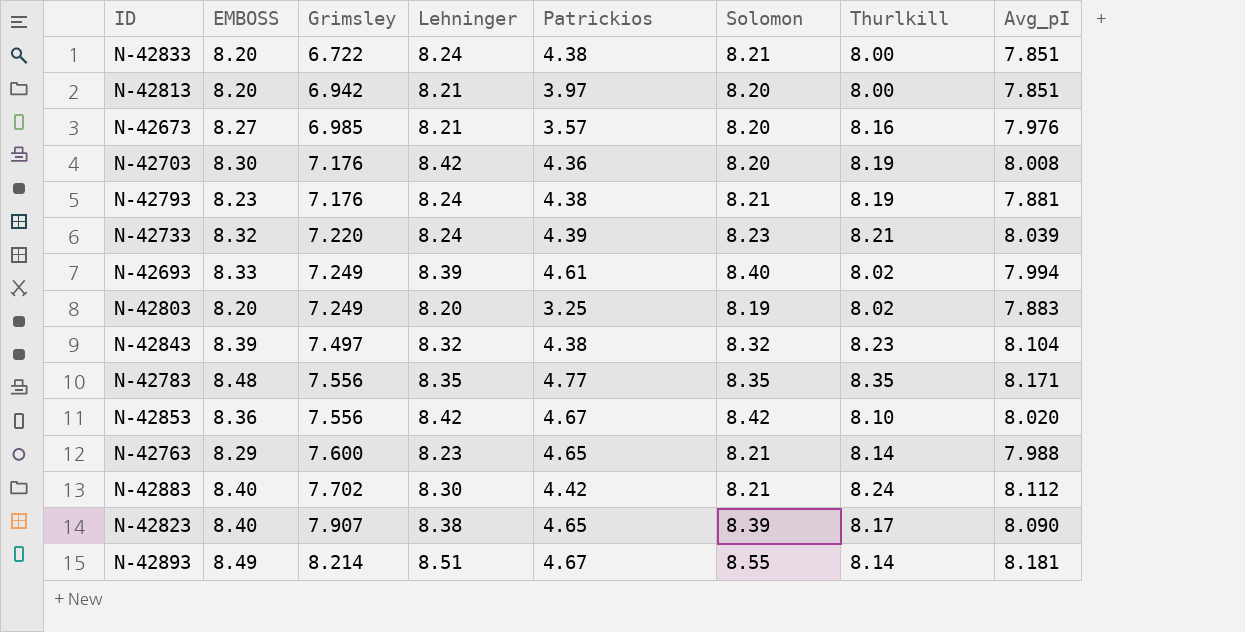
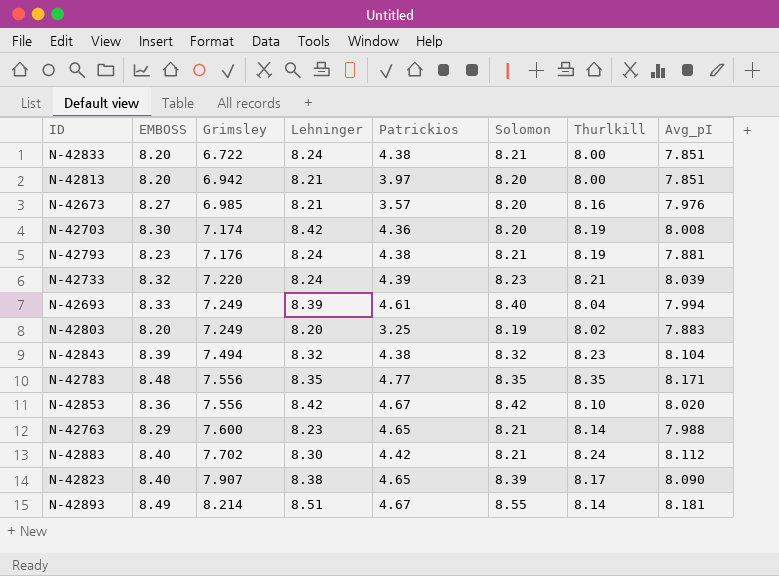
N-42703 | Grimsley: 7.176 -> 7.174
N-42693 | Thurlkill: 8.02 -> 8.04
N-42843 | Grimsley: 7.497 -> 7.494

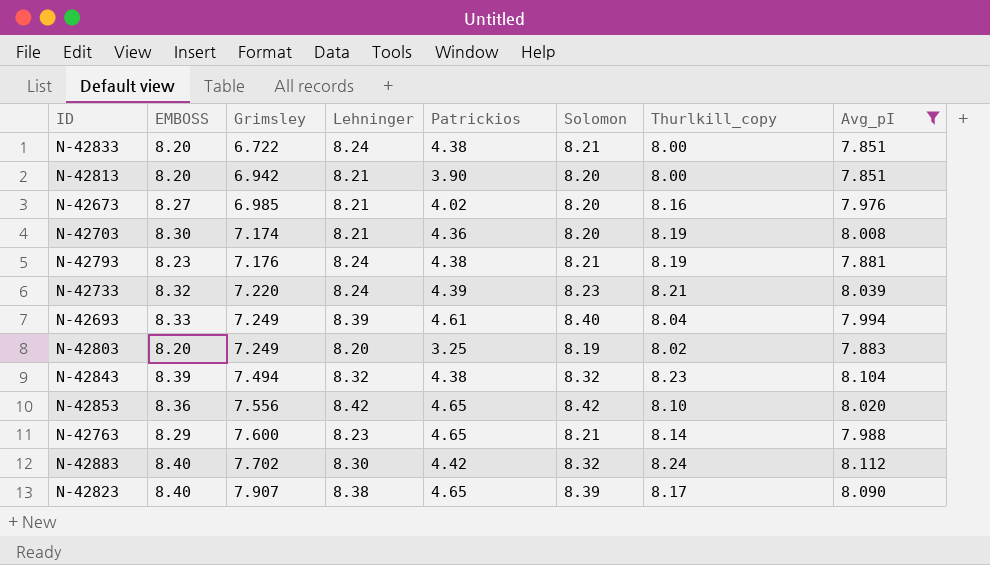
filter: none -> Avg_pI <= 8.112
column name: Thurlkill -> Thurlkill_copy
N-42813 | Patrickios: 3.97 -> 3.90
N-42673 | Patrickios: 3.57 -> 4.02
N-42703 | Lehninger: 8.42 -> 8.21
N-42853 | Patrickios: 4.67 -> 4.65
N-42883 | Solomon: 8.21 -> 8.32

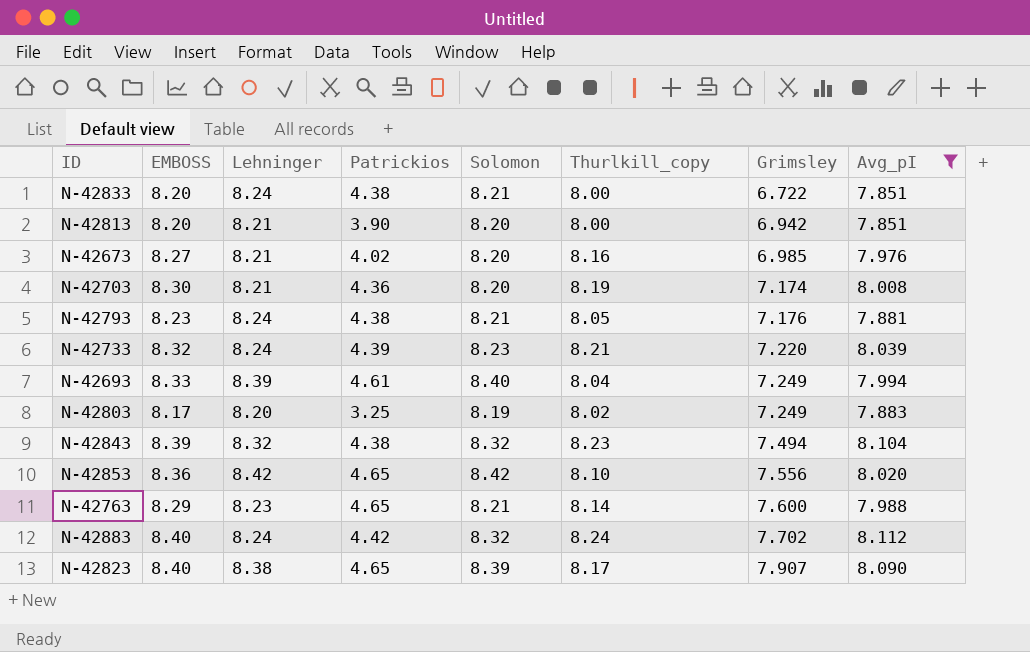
column Grimsley | position: 3 -> 7
N-42793 | Thurlkill_copy: 8.19 -> 8.05
N-42803 | EMBOSS: 8.20 -> 8.17
N-42883 | Lehninger: 8.30 -> 8.24

